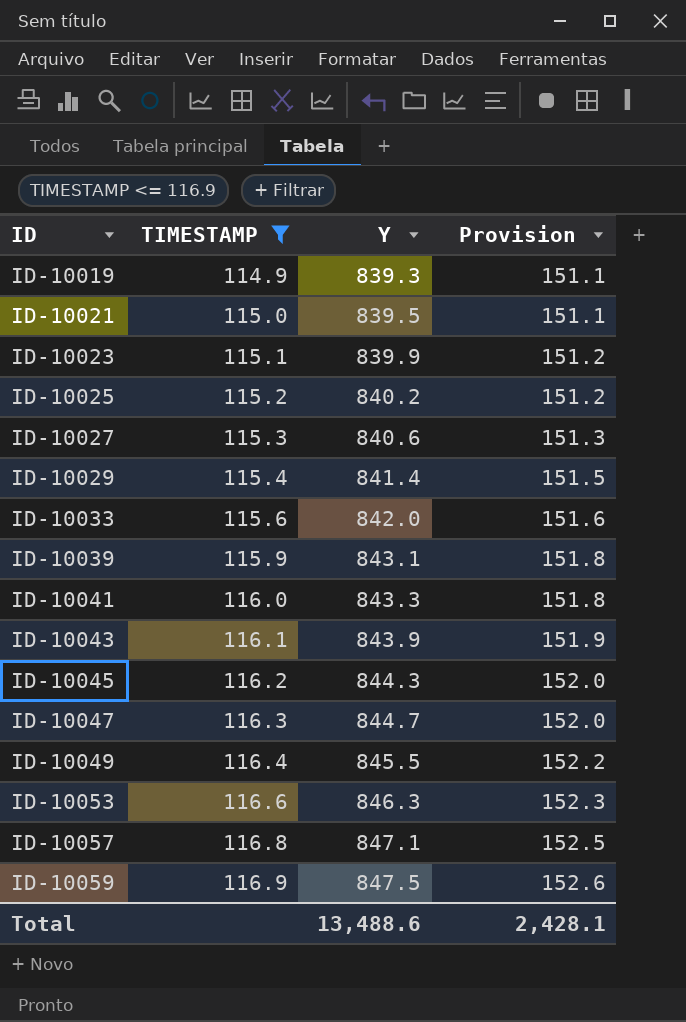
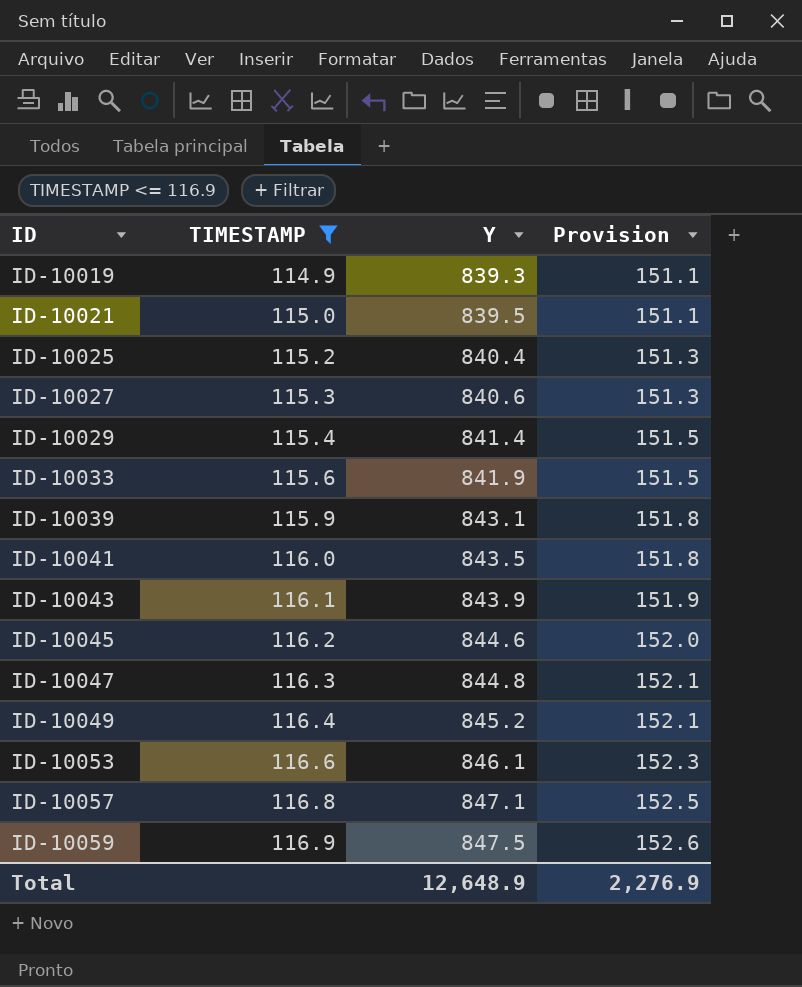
row ID-10023: 115.1 | 839.9 | 151.2 -> none
ID-10025 | Y: 840.2 -> 840.4
ID-10025 | Provision: 151.2 -> 151.3
ID-10033 | Y: 842.0 -> 841.9
ID-10033 | Provision: 151.6 -> 151.5
ID-10041 | Y: 843.3 -> 843.5
ID-10045 | Y: 844.3 -> 844.6
ID-10047 | Y: 844.7 -> 844.8
ID-10047 | Provision: 152.0 -> 152.1
ID-10049 | Y: 845.5 -> 845.2
ID-10049 | Provision: 152.2 -> 152.1
ID-10053 | Y: 846.3 -> 846.1
Total | Y: 13,488.6 -> 12,648.9
Total | Provision: 2,428.1 -> 2,276.9

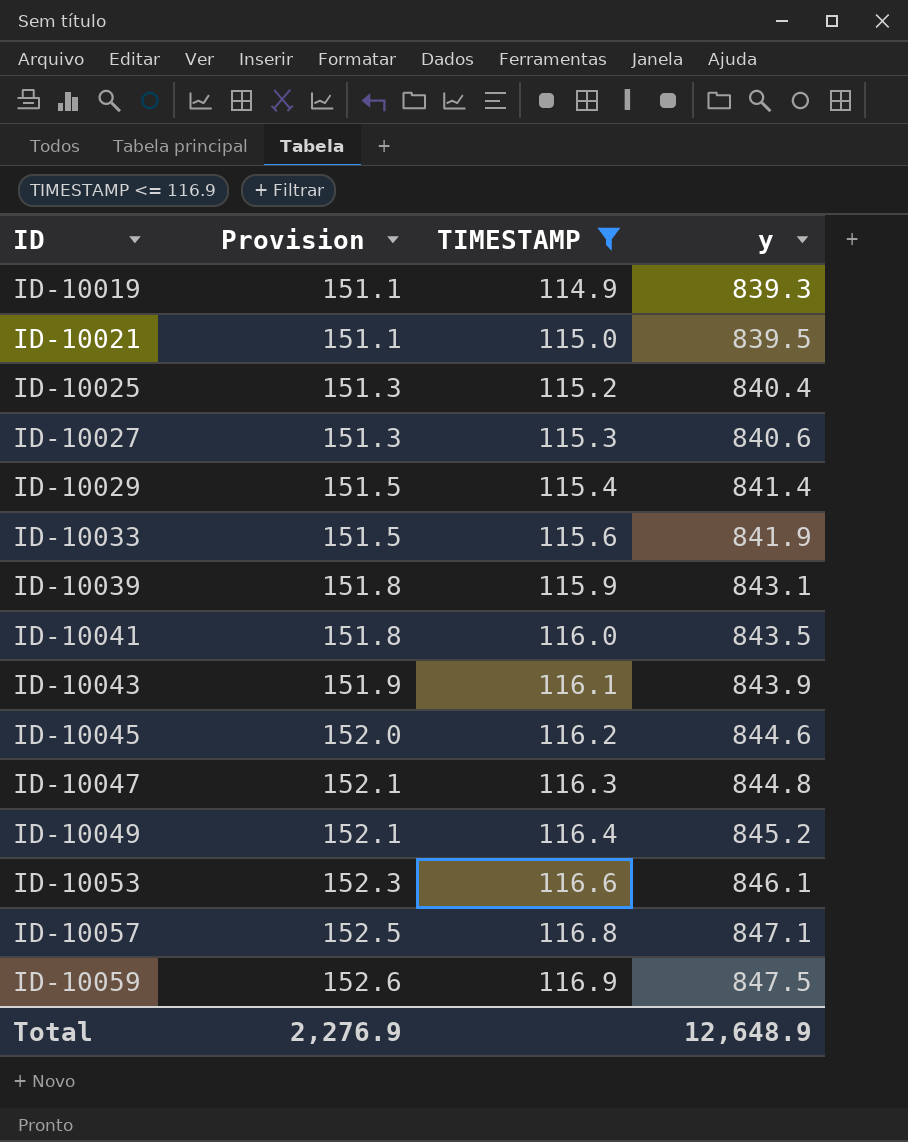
column Provision | position: 4 -> 2
column name: Y -> y

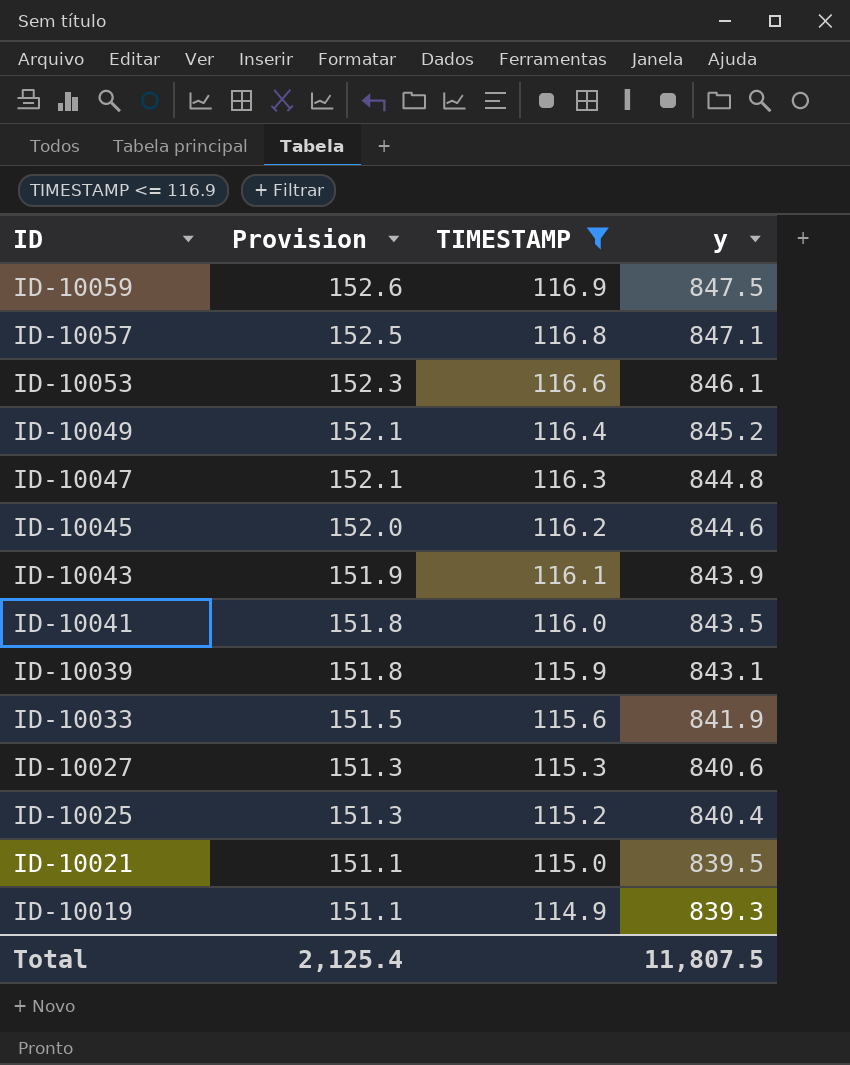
row order: ID ascending -> ID descending
row ID-10029: 151.5 | 115.4 | 841.4 -> none
Total | Provision: 2,276.9 -> 2,125.4
Total | y: 12,648.9 -> 11,807.5

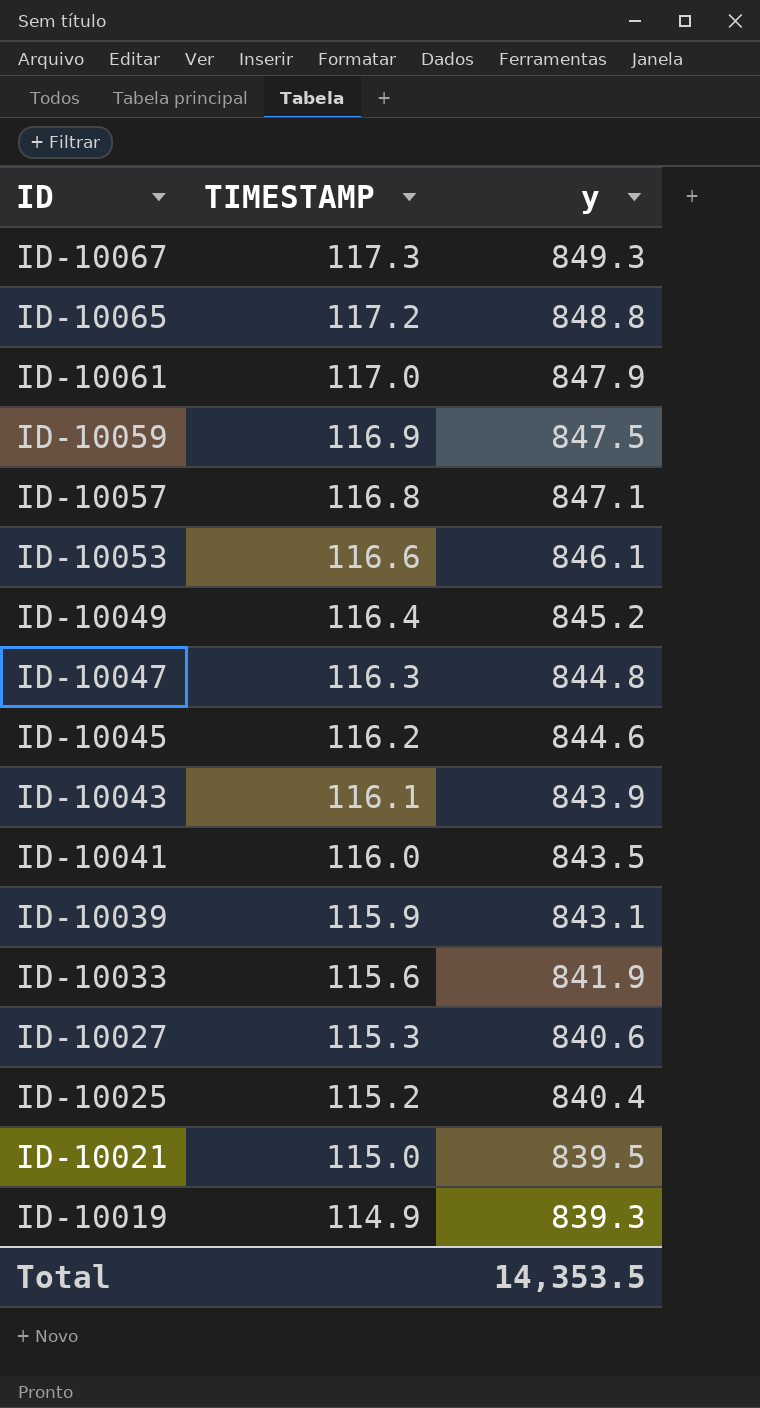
filter: TIMESTAMP <= 116.9 -> none
column Provision | formula: [y] * 0.18 -> none
Total | y: 11,807.5 -> 14,353.5

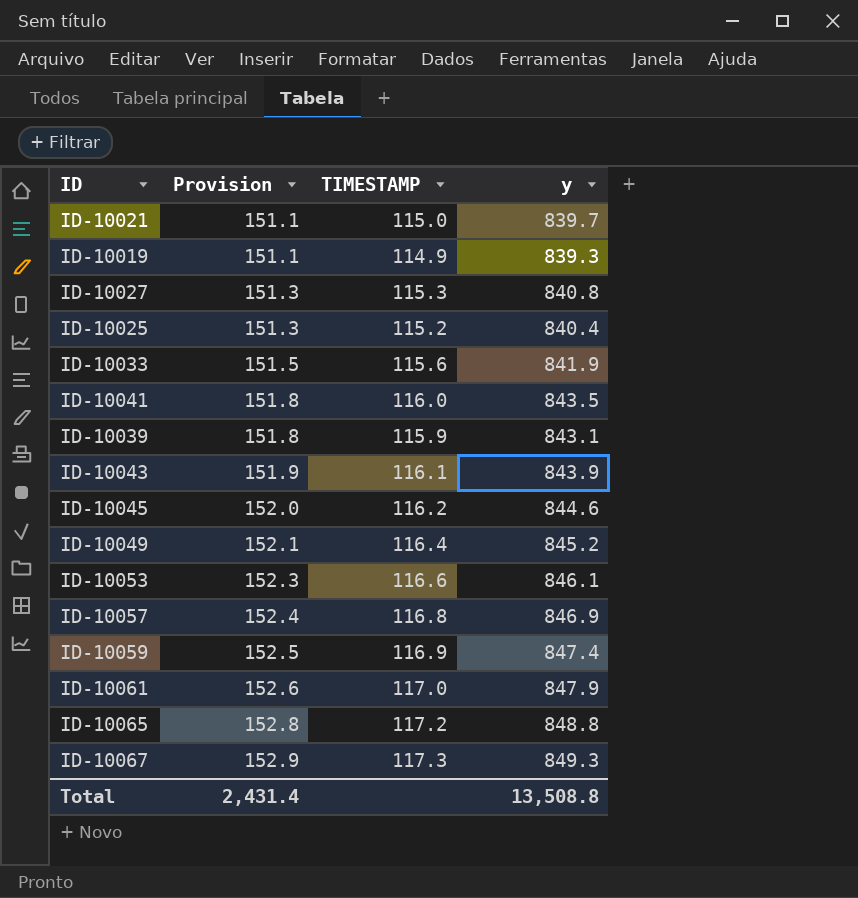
row order: ID descending -> Provision ascending
column Provision | formula: none -> [y] * 0.18
row ID-10047: 116.3 | 844.8 -> none
ID-10021 | y: 839.5 -> 839.7
ID-10027 | y: 840.6 -> 840.8
ID-10057 | y: 847.1 -> 846.9
ID-10059 | y: 847.5 -> 847.4
Total | y: 14,353.5 -> 13,508.8

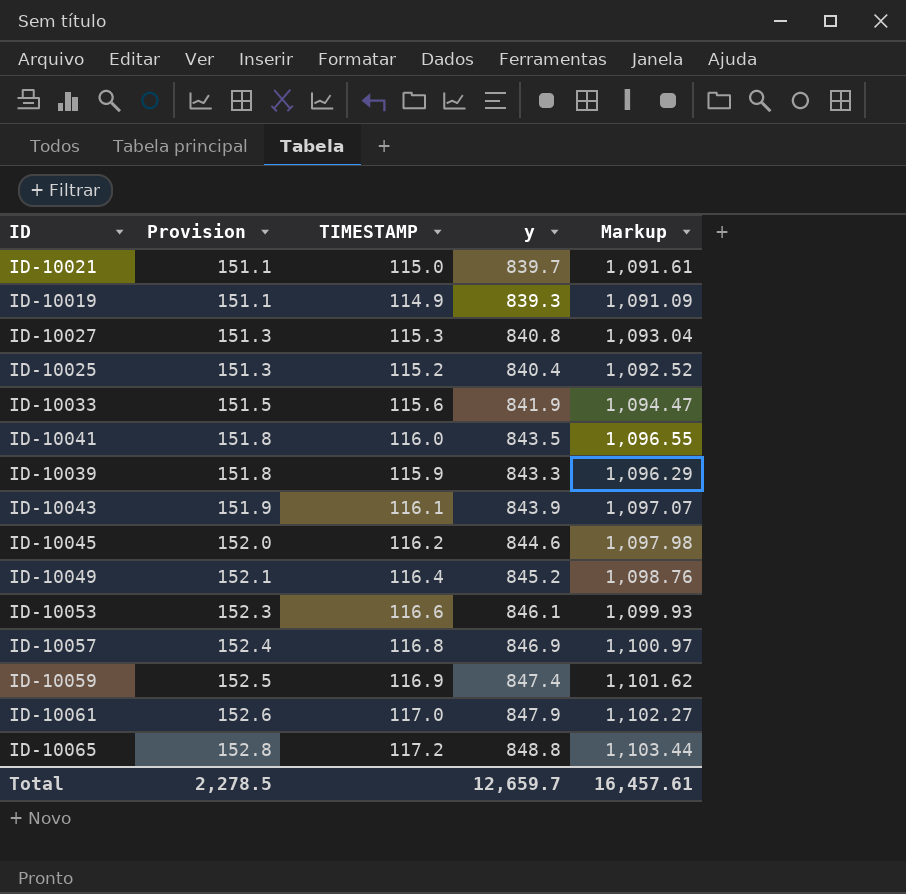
column Markup | formula: none -> [y] * 1.3
row ID-10067: 152.9 | 117.3 | 849.3 -> none
ID-10039 | y: 843.1 -> 843.3
Total | Provision: 2,431.4 -> 2,278.5
Total | y: 13,508.8 -> 12,659.7

